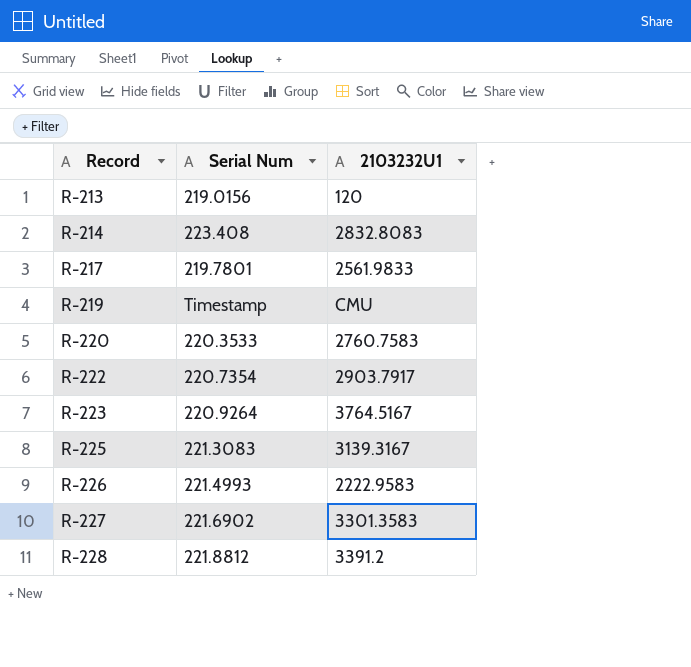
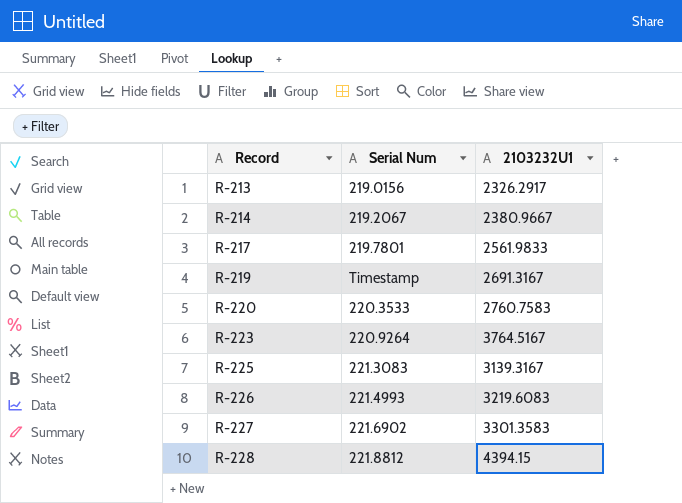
row R-222: 220.7354 | 2903.7917 -> none
R-213 | 2103232U1: 120 -> 2326.2917
R-214 | Serial Num: 223.408 -> 219.2067
R-214 | 2103232U1: 2832.8083 -> 2380.9667
R-219 | 2103232U1: CMU -> 2691.3167
R-226 | 2103232U1: 2222.9583 -> 3219.6083
R-228 | 2103232U1: 3391.2 -> 4394.15

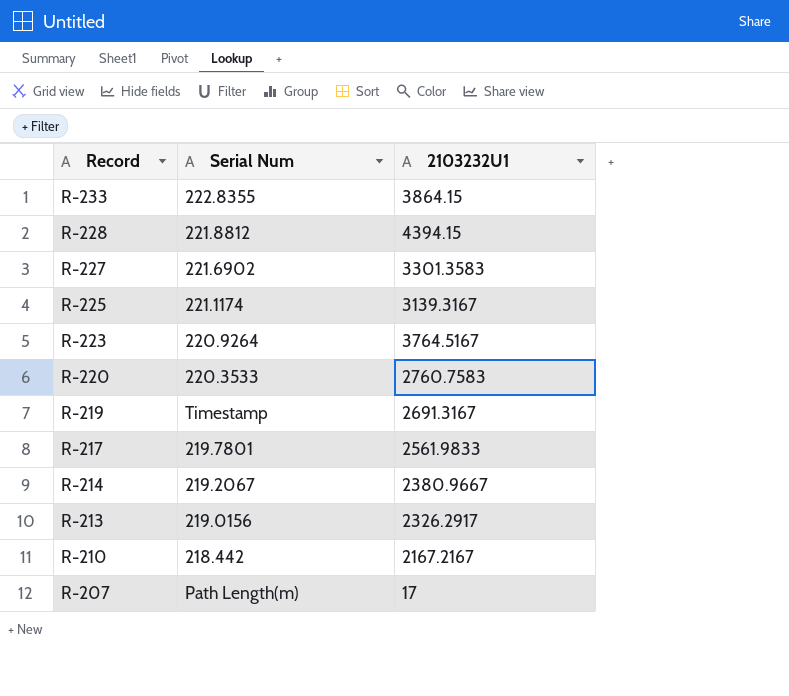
row order: Record ascending -> Record descending
row R-226: 221.4993 | 3219.6083 -> none
row R-233: none -> 222.8355 | 3864.15
R-225 | Serial Num: 221.3083 -> 221.1174
row R-210: none -> 218.442 | 2167.2167
row R-207: none -> Path Length(m) | 17

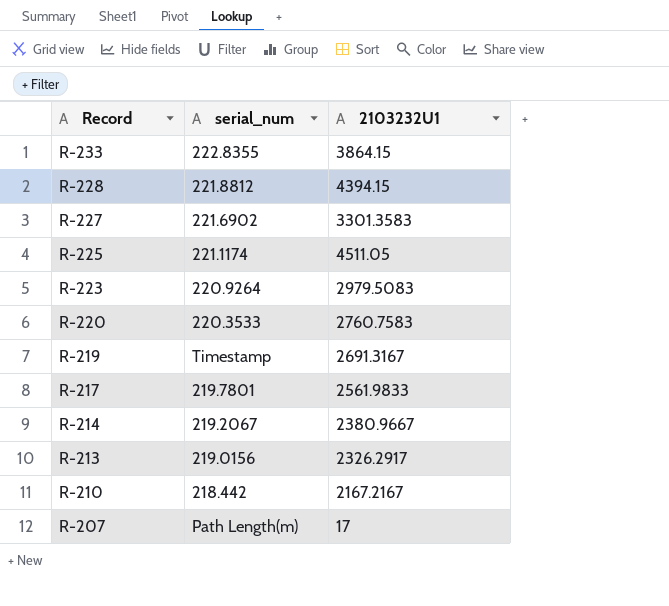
column name: Serial Num -> serial_num
R-225 | 2103232U1: 3139.3167 -> 4511.05
R-223 | 2103232U1: 3764.5167 -> 2979.5083

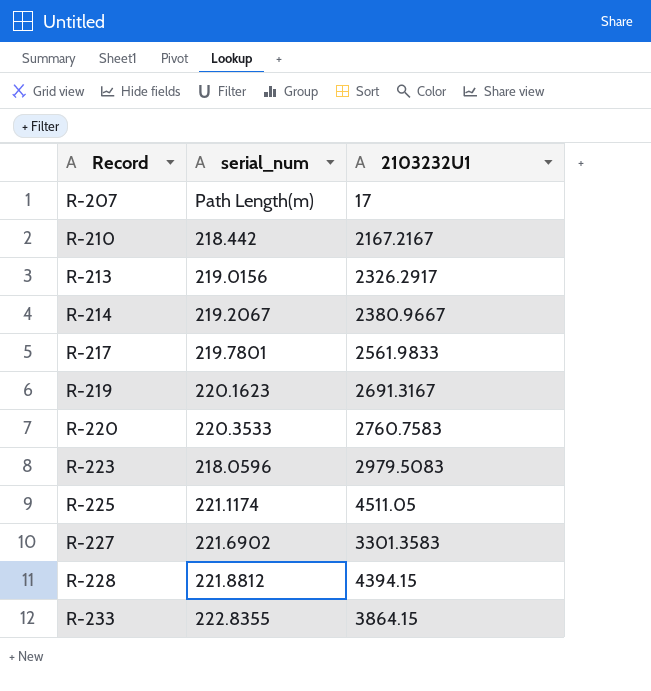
row order: Record descending -> Record ascending
R-219 | serial_num: Timestamp -> 220.1623
R-223 | serial_num: 220.9264 -> 218.0596

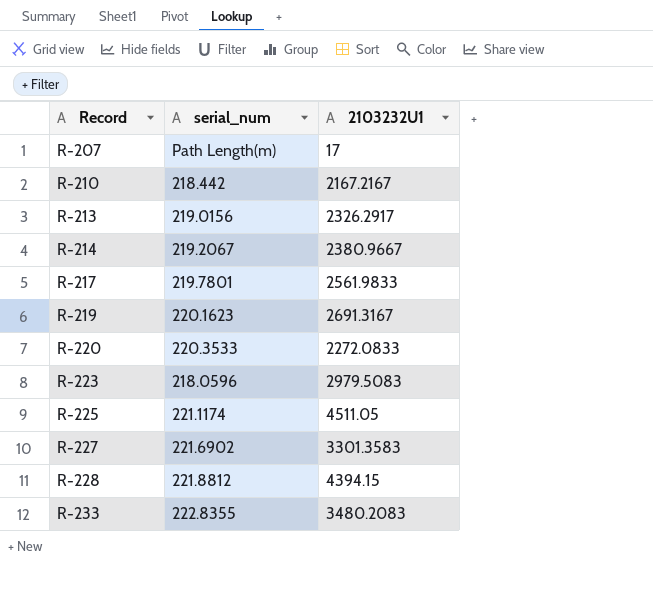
R-220 | 2103232U1: 2760.7583 -> 2272.0833
R-233 | 2103232U1: 3864.15 -> 3480.2083

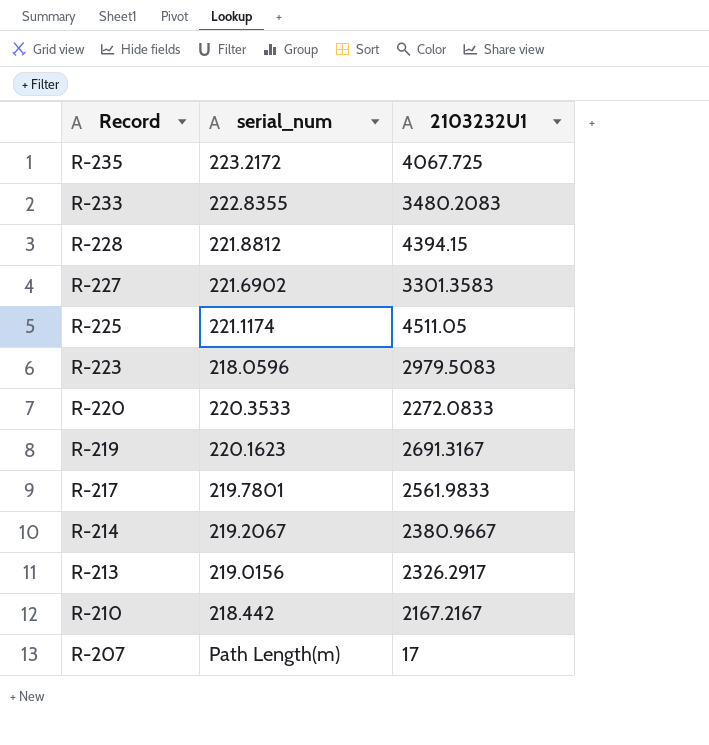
row order: Record ascending -> Record descending
row R-235: none -> 223.2172 | 4067.725

